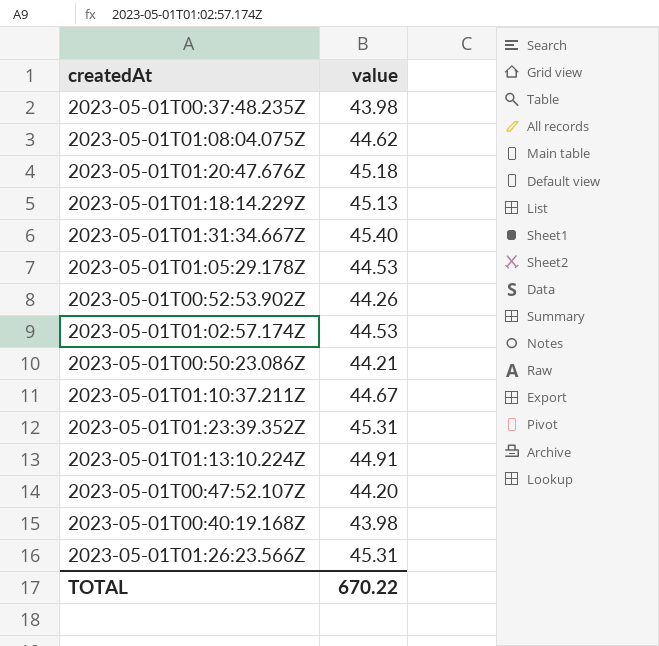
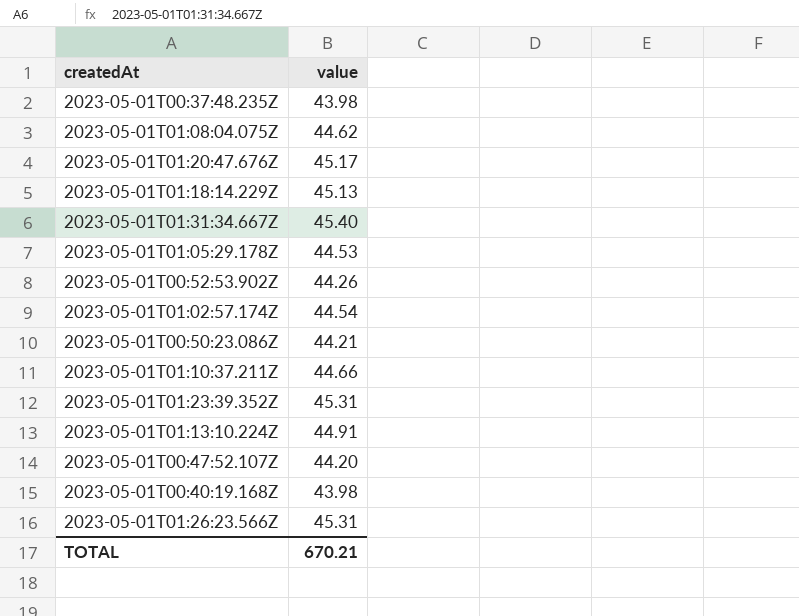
2023-05-01T01:20:47.676Z | value: 45.18 -> 45.17
2023-05-01T01:02:57.174Z | value: 44.53 -> 44.54
2023-05-01T01:10:37.211Z | value: 44.67 -> 44.66
TOTAL | value: 670.22 -> 670.21

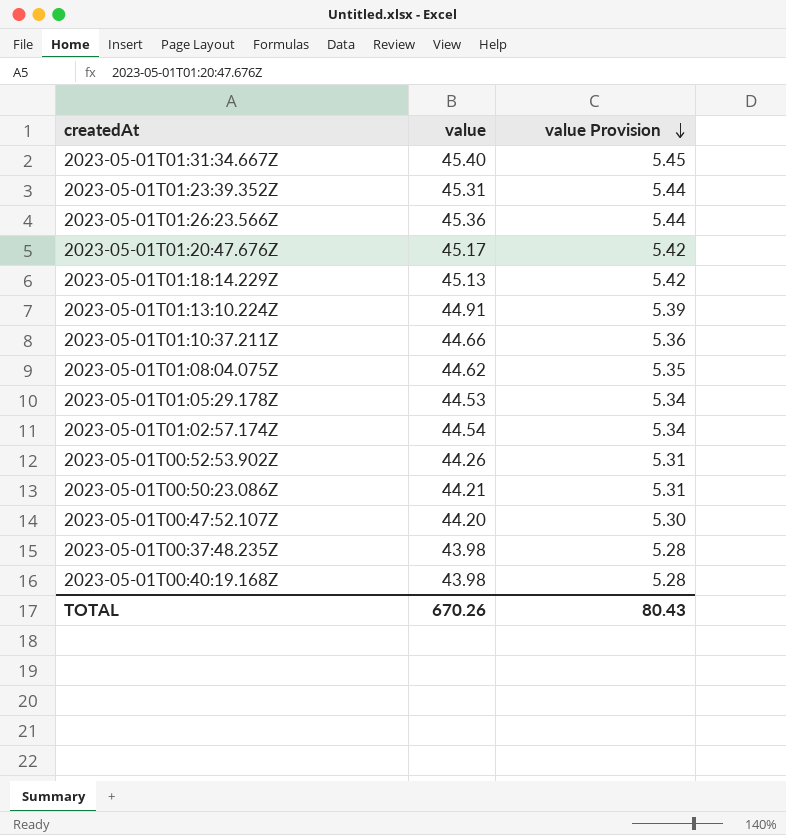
row order: none -> value Provision descending
column value Provision | formula: none -> [value] * 0.12
2023-05-01T01:26:23.566Z | value: 45.31 -> 45.36
TOTAL | value: 670.21 -> 670.26

